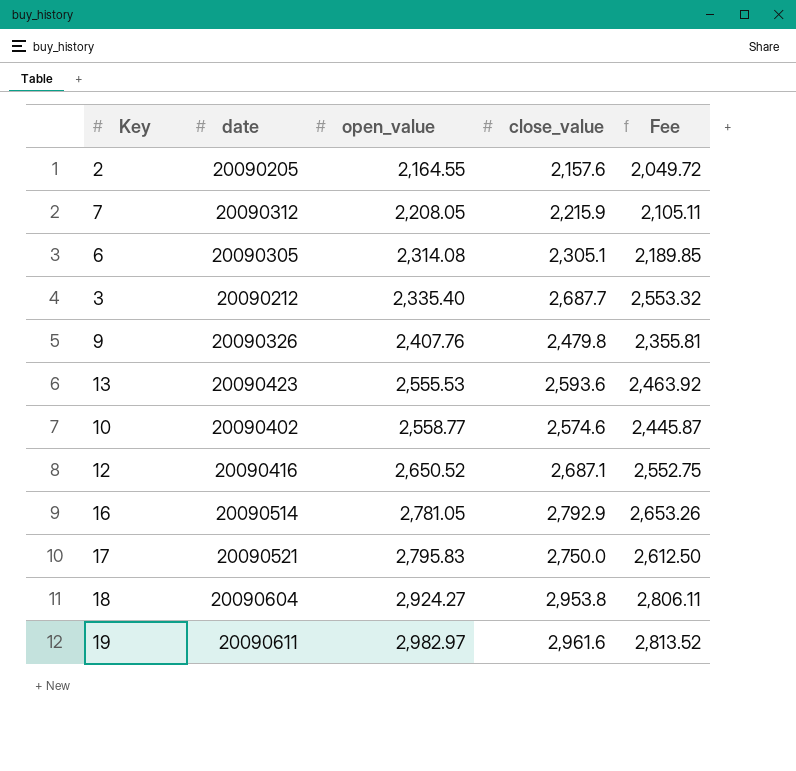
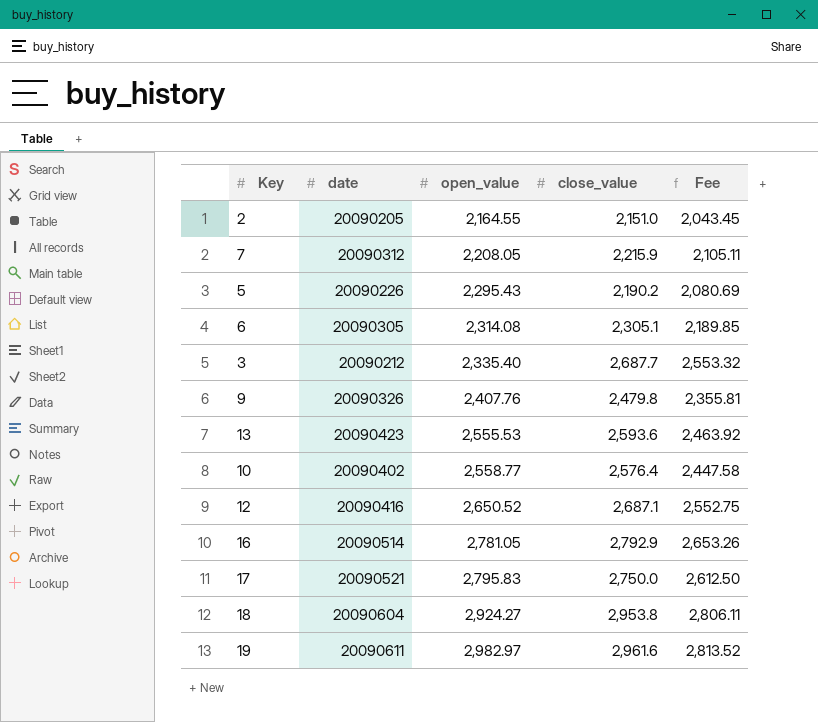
2 | close_value: 2,157.6 -> 2,151.0
2 | Fee: 2,049.72 -> 2,043.45
row 5: none -> 20090226 | 2,295.43 | 2,190.2 | 2,080.69
10 | close_value: 2,574.6 -> 2,576.4
10 | Fee: 2,445.87 -> 2,447.58

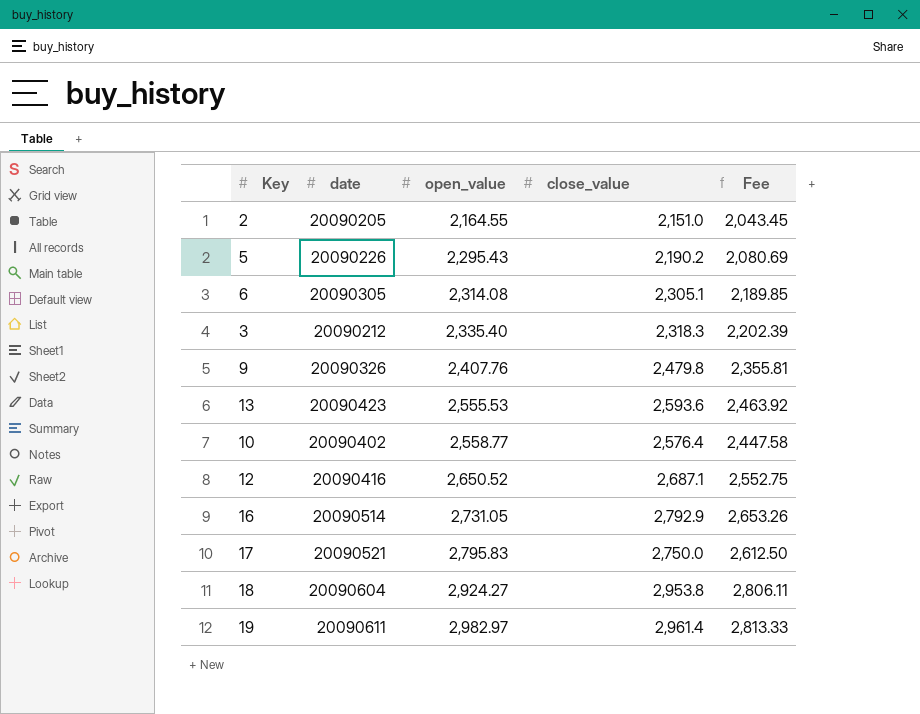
row 7: 20090312 | 2,208.05 | 2,215.9 | 2,105.11 -> none
3 | close_value: 2,687.7 -> 2,318.3
3 | Fee: 2,553.32 -> 2,202.39
16 | open_value: 2,781.05 -> 2,731.05
19 | close_value: 2,961.6 -> 2,961.4
19 | Fee: 2,813.52 -> 2,813.33

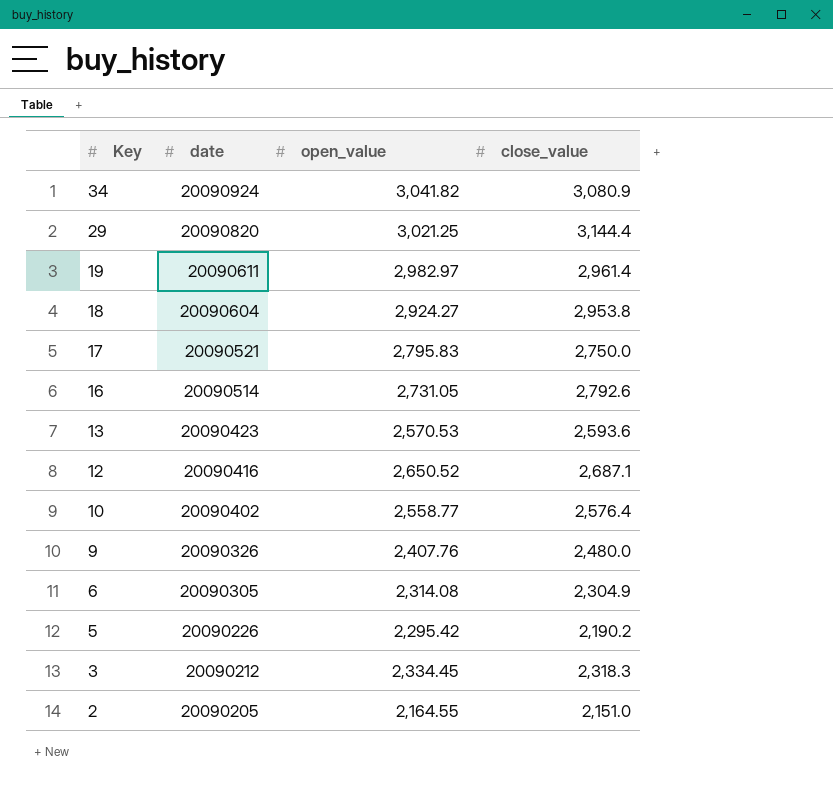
row order: open_value ascending -> Key descending
column Fee | formula: [close_value] * 0.95 -> none
row 34: none -> 20090924 | 3,041.82 | 3,080.9
row 29: none -> 20090820 | 3,021.25 | 3,144.4
16 | close_value: 2,792.9 -> 2,792.6
13 | open_value: 2,555.53 -> 2,570.53
9 | close_value: 2,479.8 -> 2,480.0
6 | close_value: 2,305.1 -> 2,304.9
5 | open_value: 2,295.43 -> 2,295.42
3 | open_value: 2,335.40 -> 2,334.45

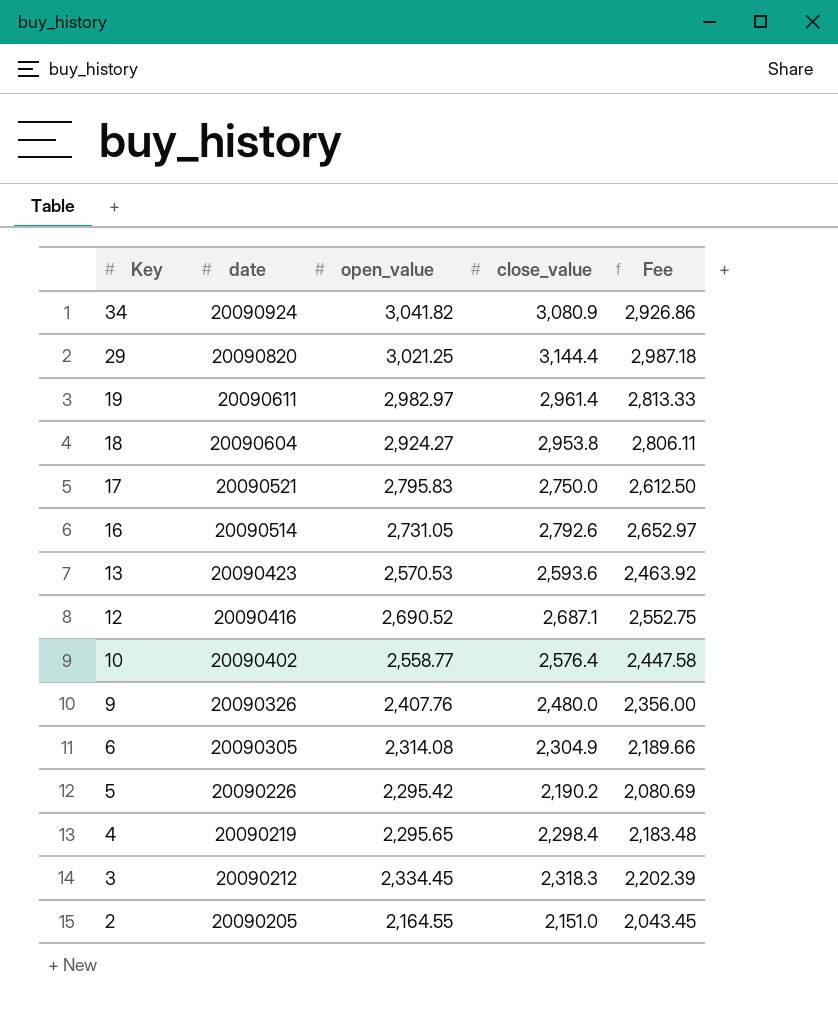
column Fee | formula: none -> [close_value] * 0.95
12 | open_value: 2,650.52 -> 2,690.52
row 4: none -> 20090219 | 2,295.65 | 2,298.4 | 2,183.48

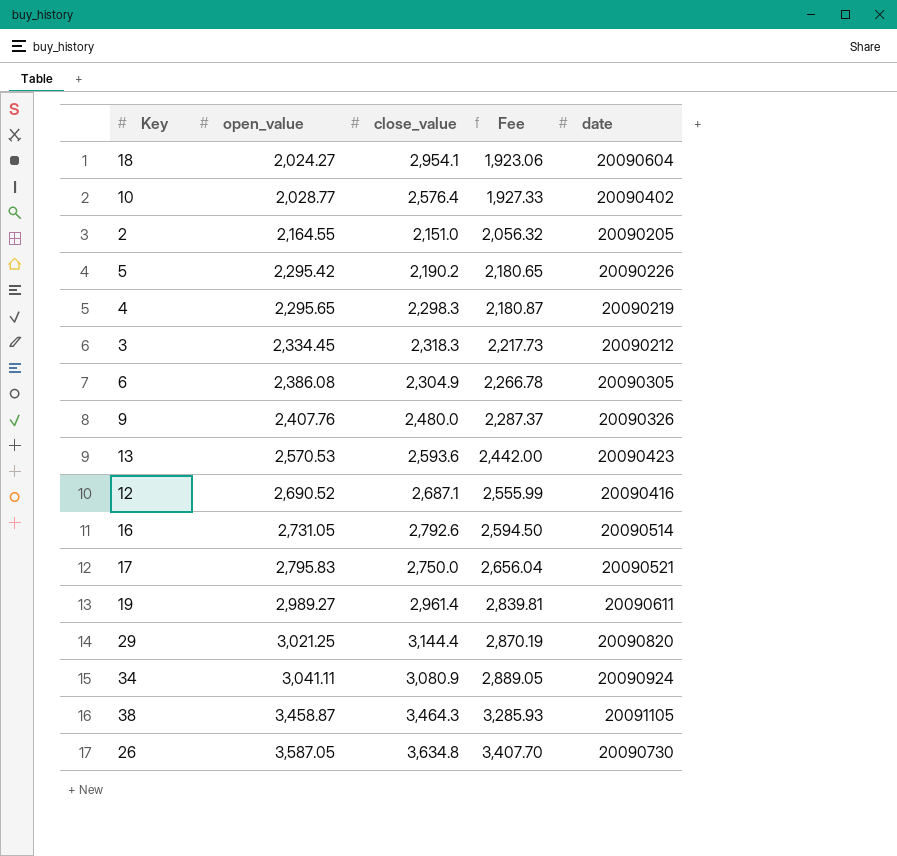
row order: Key descending -> open_value ascending
column Fee | formula: [close_value] * 0.95 -> [open_value] * 0.95
column date | position: 2 -> 5
18 | open_value: 2,924.27 -> 2,024.27
18 | close_value: 2,953.8 -> 2,954.1
10 | open_value: 2,558.77 -> 2,028.77
4 | close_value: 2,298.4 -> 2,298.3
6 | open_value: 2,314.08 -> 2,386.08
19 | open_value: 2,982.97 -> 2,989.27
34 | open_value: 3,041.82 -> 3,041.11
row 38: none -> 3,458.87 | 3,464.3 | 3,285.93 | 20091105
row 26: none -> 3,587.05 | 3,634.8 | 3,407.70 | 20090730

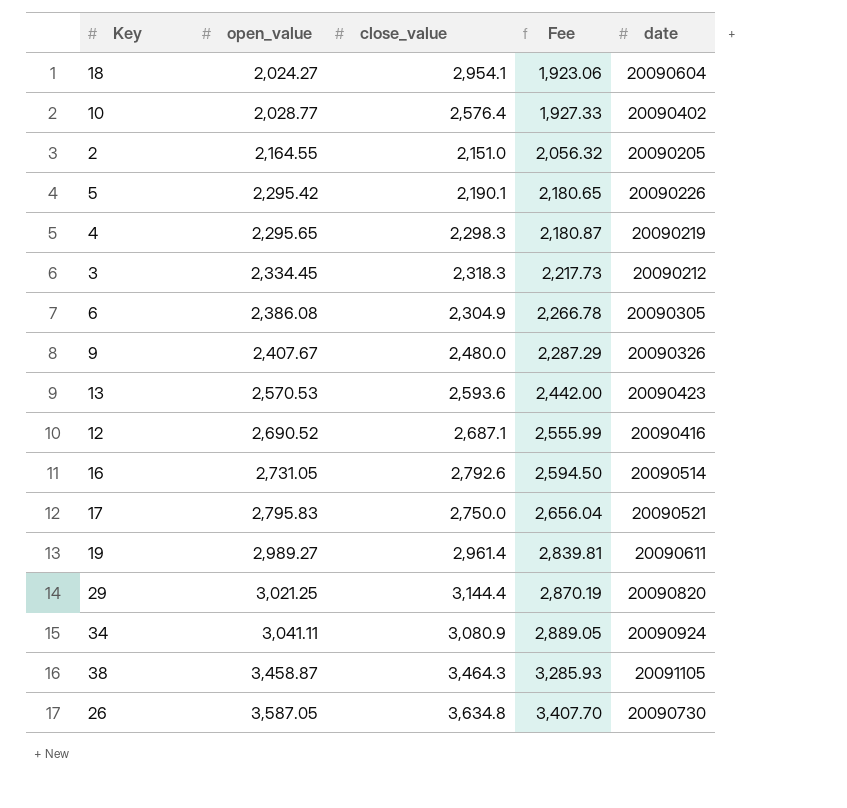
5 | close_value: 2,190.2 -> 2,190.1
9 | open_value: 2,407.76 -> 2,407.67
9 | Fee: 2,287.37 -> 2,287.29

